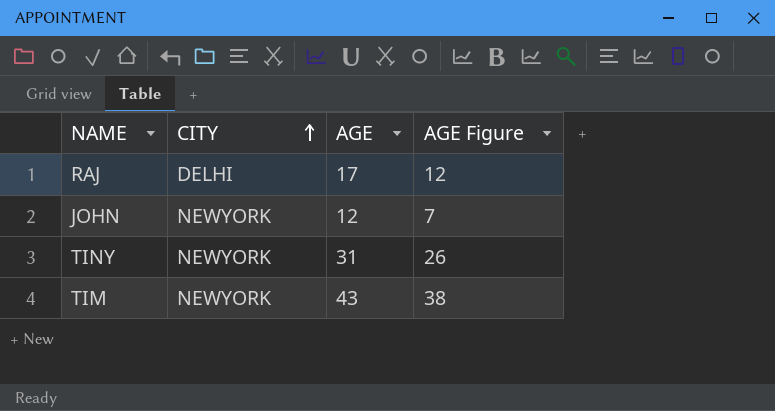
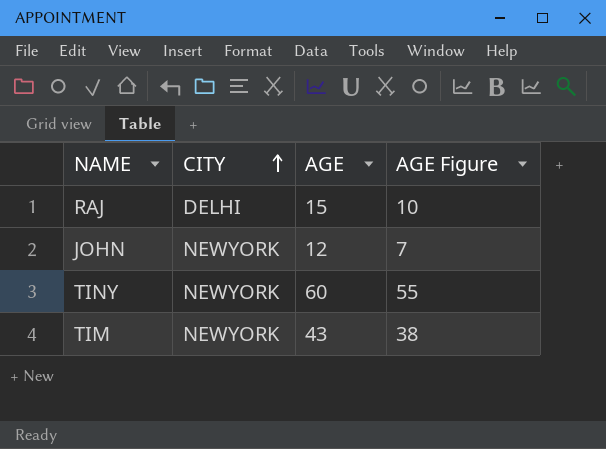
RAJ | AGE: 17 -> 15
RAJ | AGE Figure: 12 -> 10
TINY | AGE: 31 -> 60
TINY | AGE Figure: 26 -> 55

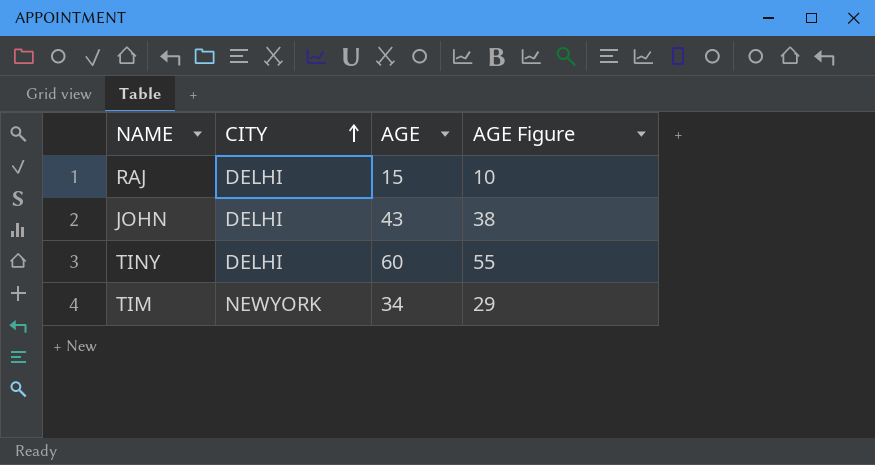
JOHN | CITY: NEWYORK -> DELHI
JOHN | AGE: 12 -> 43
JOHN | AGE Figure: 7 -> 38
TINY | CITY: NEWYORK -> DELHI
TIM | AGE: 43 -> 34
TIM | AGE Figure: 38 -> 29

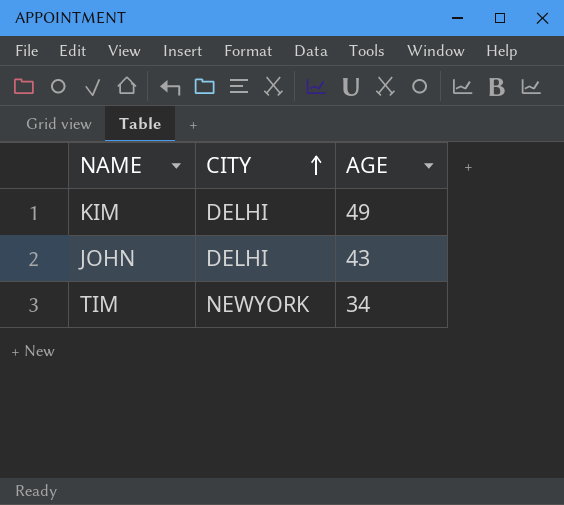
column AGE Figure | formula: [AGE] - 5 -> none
row RAJ: DELHI | 15 | 10 -> none
row TINY: DELHI | 60 | 55 -> none
row KIM: none -> DELHI | 49

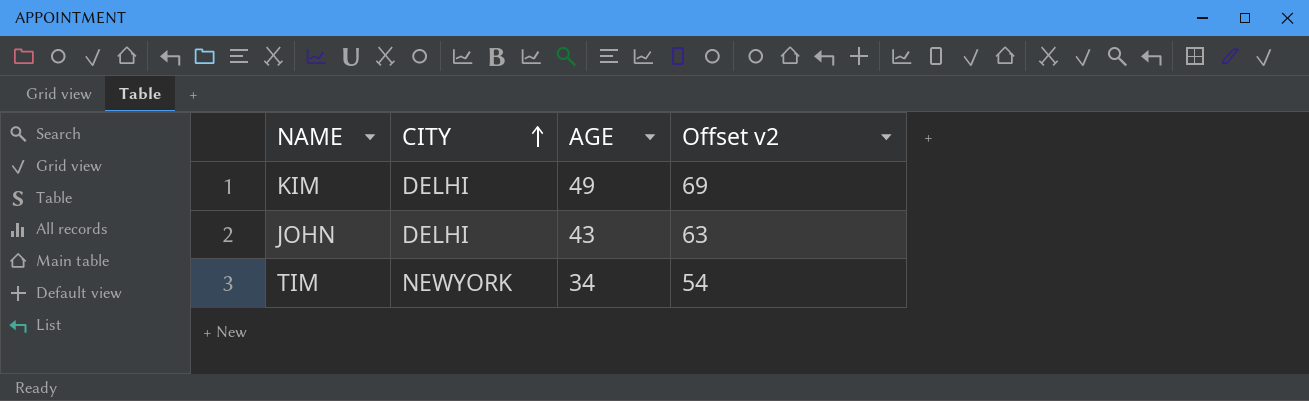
column Offset v2 | formula: none -> [AGE] + 20

